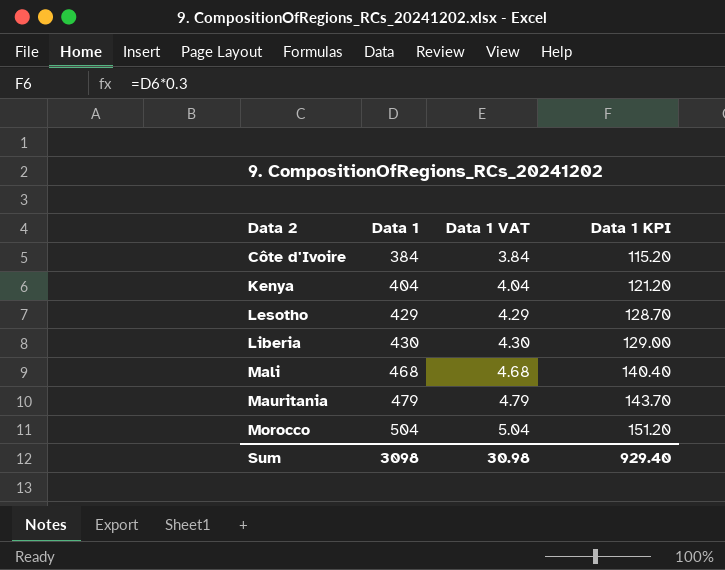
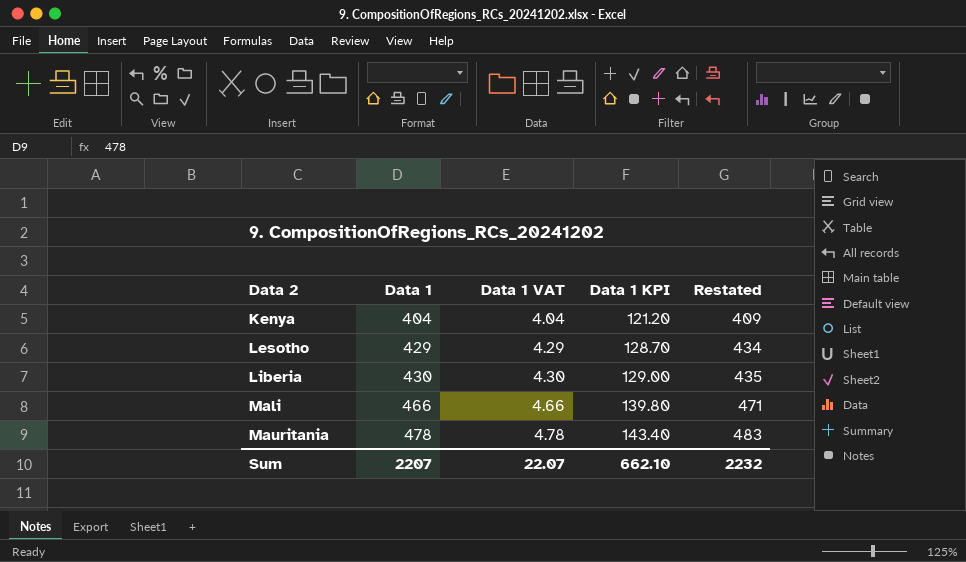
column Restated | formula: none -> [Data 1] + 5
row Côte d'Ivoire: 384 | 3.84 | 115.20 -> none
row Morocco: 504 | 5.04 | 151.20 -> none
Mali | Data 1: 468 -> 466
Mali | Data 1 VAT: 4.68 -> 4.66
Mali | Data 1 KPI: 140.40 -> 139.80
Mauritania | Data 1: 479 -> 478
Mauritania | Data 1 VAT: 4.79 -> 4.78
Mauritania | Data 1 KPI: 143.70 -> 143.40
Sum | Data 1: 3098 -> 2207
Sum | Data 1 VAT: 30.98 -> 22.07
Sum | Data 1 KPI: 929.40 -> 662.10

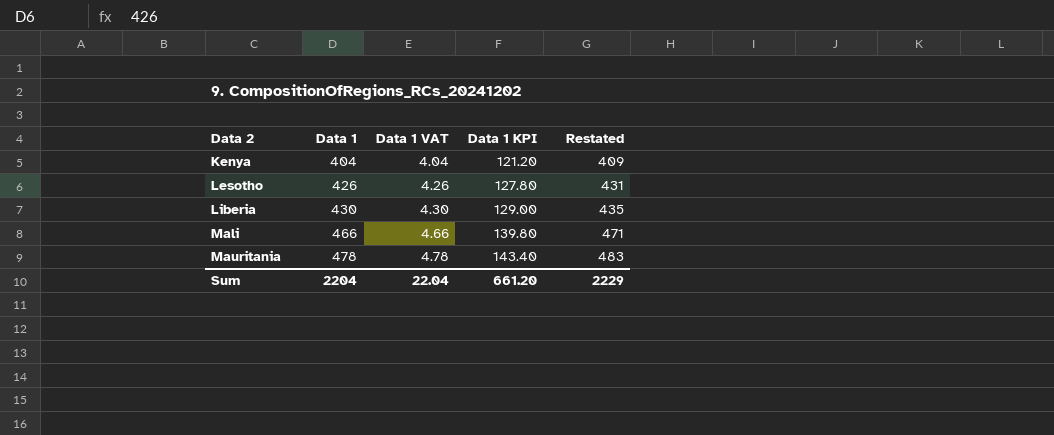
Lesotho | Data 1: 429 -> 426
Lesotho | Data 1 VAT: 4.29 -> 4.26
Lesotho | Data 1 KPI: 128.70 -> 127.80
Lesotho | Restated: 434 -> 431
Sum | Data 1: 2207 -> 2204
Sum | Data 1 VAT: 22.07 -> 22.04
Sum | Data 1 KPI: 662.10 -> 661.20
Sum | Restated: 2232 -> 2229

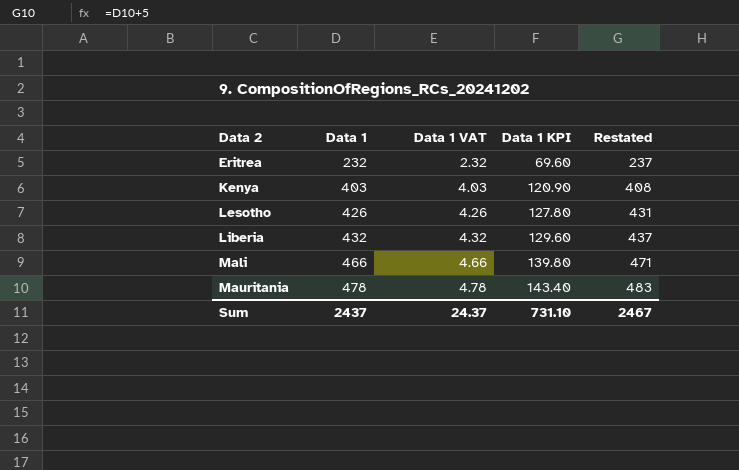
row Eritrea: none -> 232 | 2.32 | 69.60 | 237
Kenya | Data 1: 404 -> 403
Kenya | Data 1 VAT: 4.04 -> 4.03
Kenya | Data 1 KPI: 121.20 -> 120.90
Kenya | Restated: 409 -> 408
Liberia | Data 1: 430 -> 432
Liberia | Data 1 VAT: 4.30 -> 4.32
Liberia | Data 1 KPI: 129.00 -> 129.60
Liberia | Restated: 435 -> 437
Sum | Data 1: 2204 -> 2437
Sum | Data 1 VAT: 22.04 -> 24.37
Sum | Data 1 KPI: 661.20 -> 731.10
Sum | Restated: 2229 -> 2467

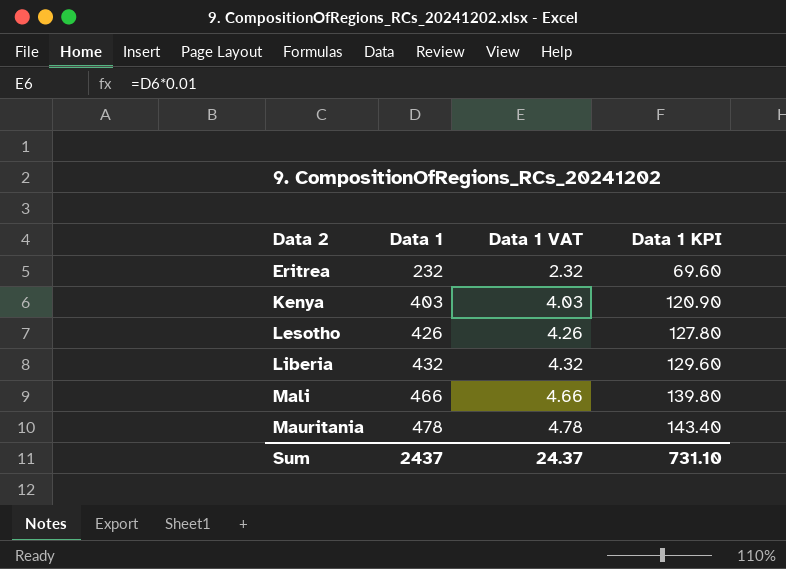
column Restated | formula: [Data 1] + 5 -> none

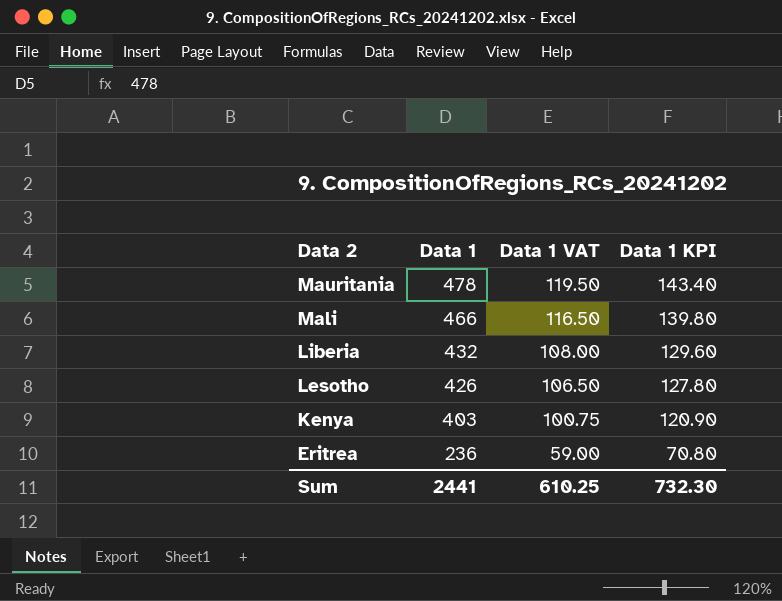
row order: Data 2 ascending -> Data 2 descending
column Data 1 VAT | formula: [Data 1] * 0.01 -> [Data 1] * 0.25
Eritrea | Data 1: 232 -> 236
Eritrea | Data 1 KPI: 69.60 -> 70.80
Sum | Data 1: 2437 -> 2441
Sum | Data 1 VAT: 24.37 -> 610.25
Sum | Data 1 KPI: 731.10 -> 732.30

